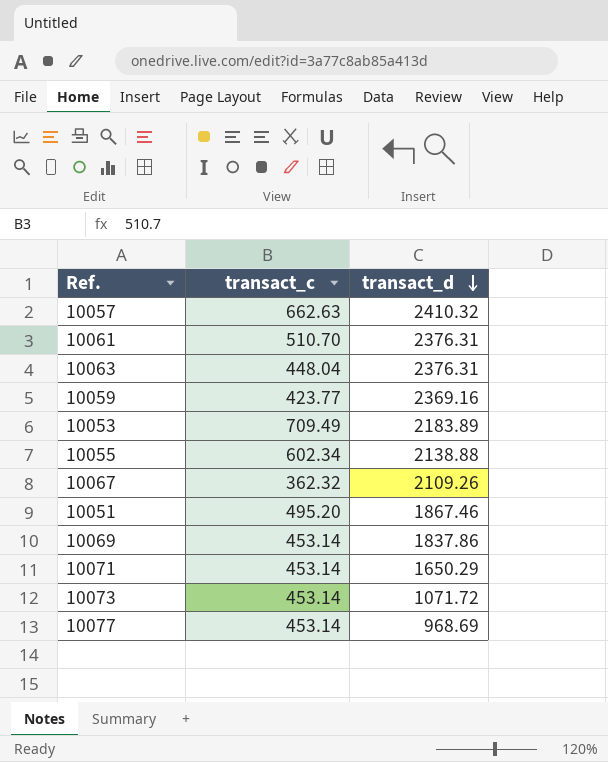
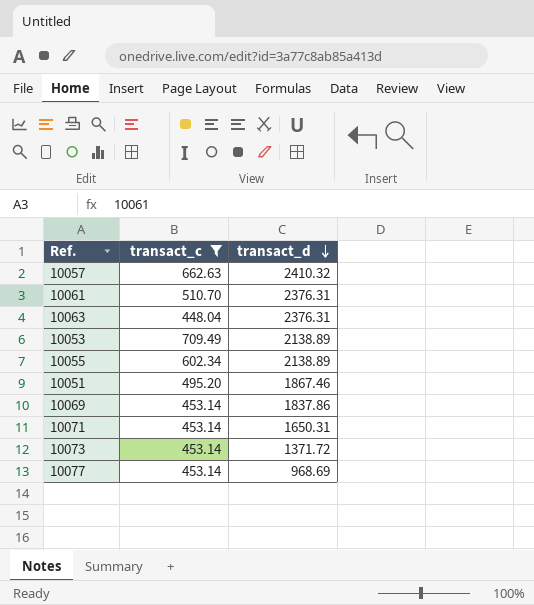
filter: none -> transact_c >= 448.04
10053 | transact_d: 2183.89 -> 2138.89
10055 | transact_d: 2138.88 -> 2138.89
10071 | transact_d: 1650.29 -> 1650.31
10073 | transact_d: 1071.72 -> 1371.72

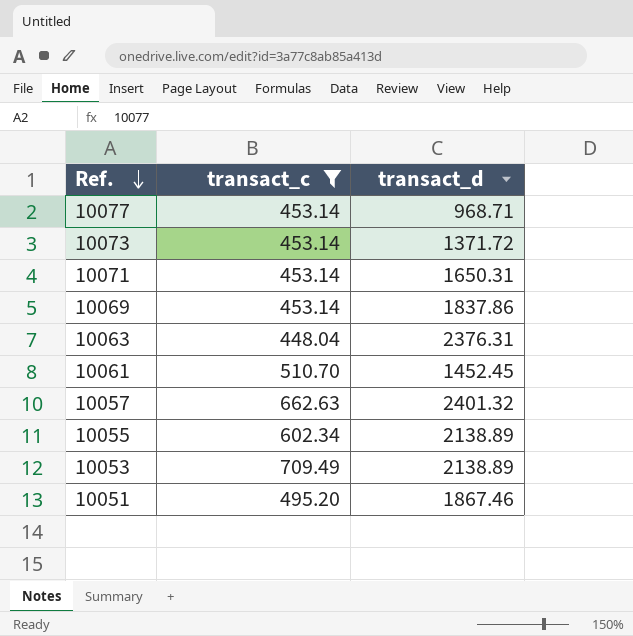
row order: transact_d descending -> Ref. descending
10077 | transact_d: 968.69 -> 968.71
10061 | transact_d: 2376.31 -> 1452.45
10057 | transact_d: 2410.32 -> 2401.32

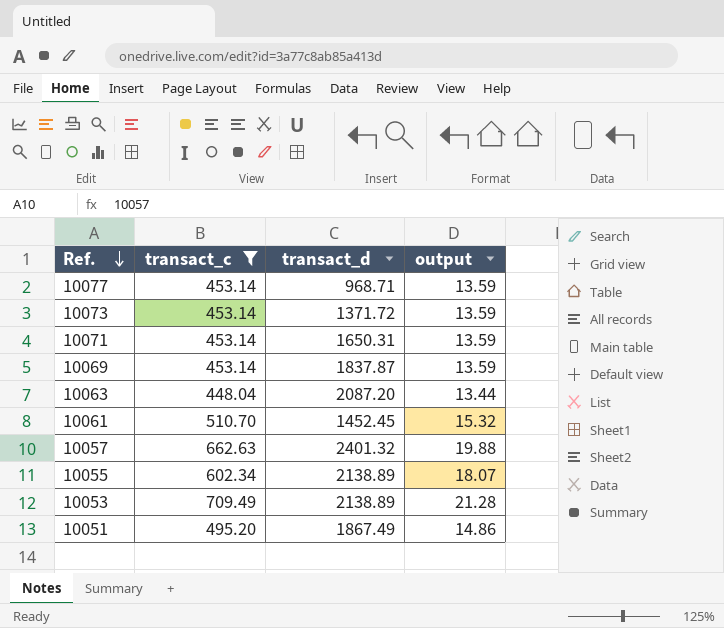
column output | formula: none -> [transact_c] * 0.03
10069 | transact_d: 1837.86 -> 1837.87
10063 | transact_d: 2376.31 -> 2087.20
10051 | transact_d: 1867.46 -> 1867.49

